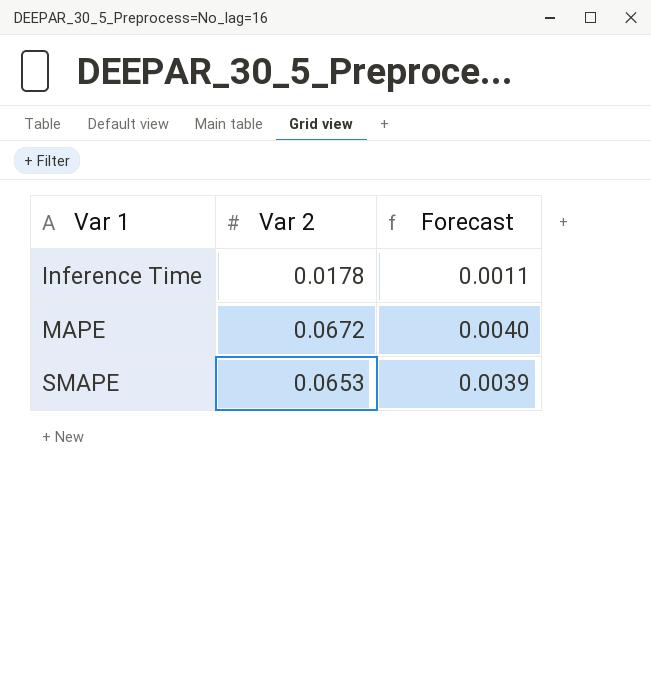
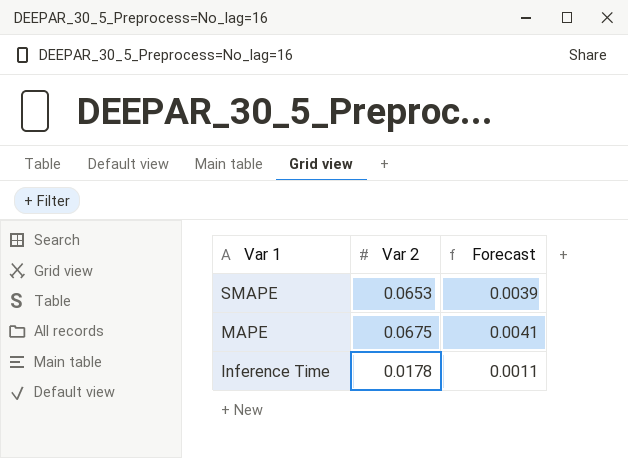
row order: Var 1 ascending -> Var 1 descending
MAPE | Var 2: 0.0672 -> 0.0675
MAPE | Forecast: 0.0040 -> 0.0041

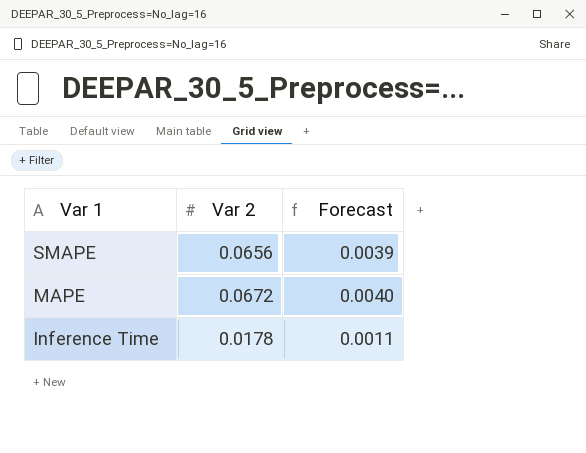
SMAPE | Var 2: 0.0653 -> 0.0656
MAPE | Var 2: 0.0675 -> 0.0672
MAPE | Forecast: 0.0041 -> 0.0040

